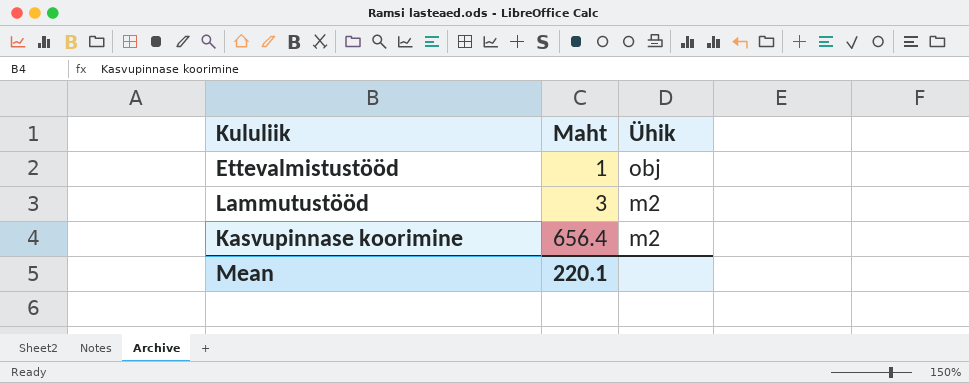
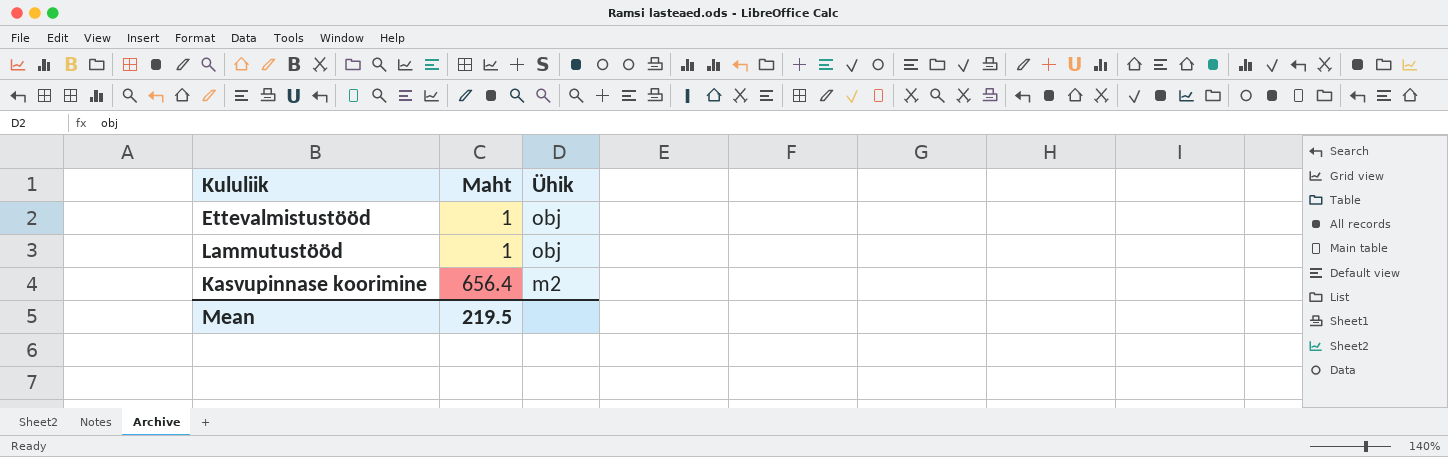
Lammutustööd | Maht: 3 -> 1
Lammutustööd | Ühik: m2 -> obj
Mean | Maht: 220.1 -> 219.5

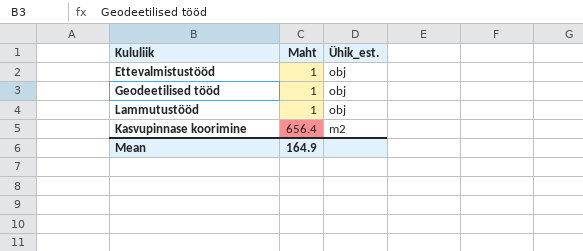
column name: Ühik -> Ühik_est.
row Geodeetilised tööd: none -> 1 | obj
Mean | Maht: 219.5 -> 164.9

